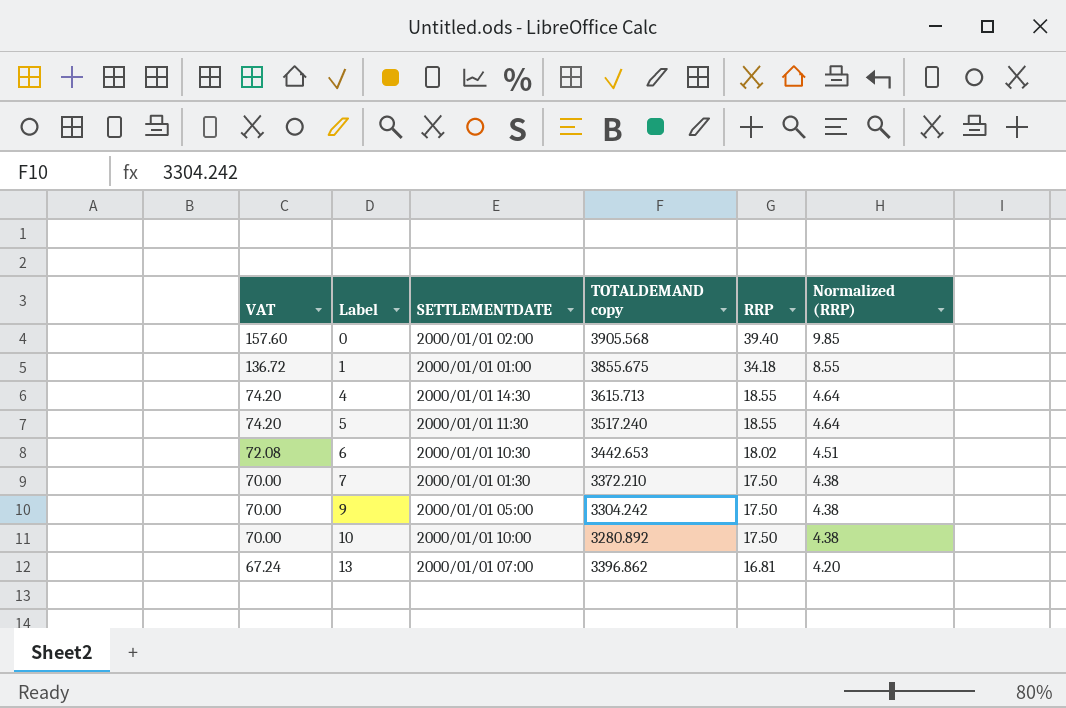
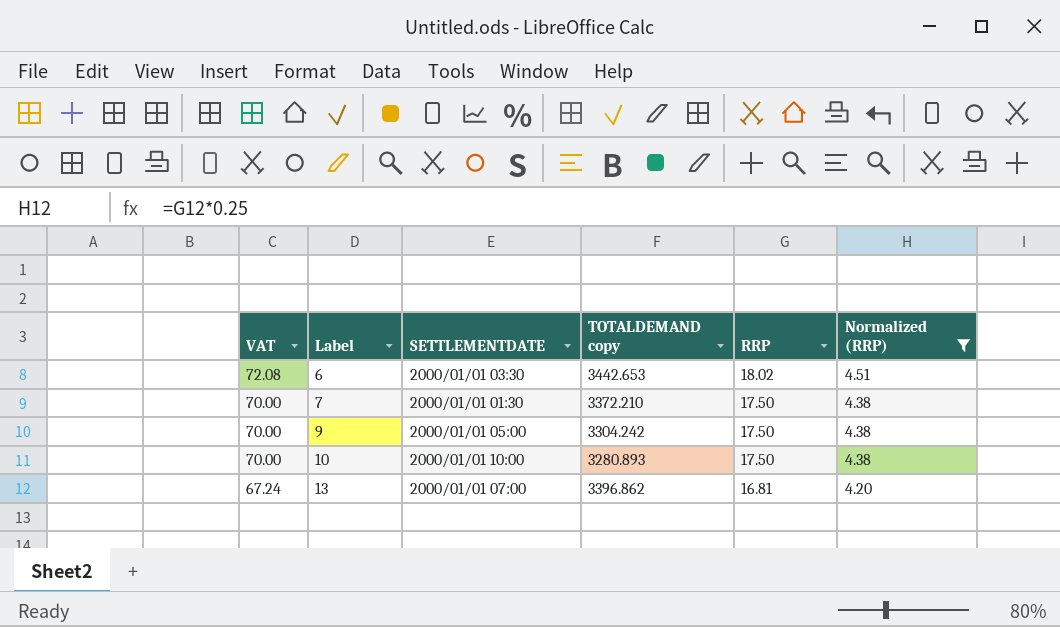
filter: none -> Normalized (RRP) <= 4.51
6 | SETTLEMENTDATE: 2000/01/01 10:30 -> 2000/01/01 03:30
10 | TOTALDEMAND copy: 3280.892 -> 3280.893

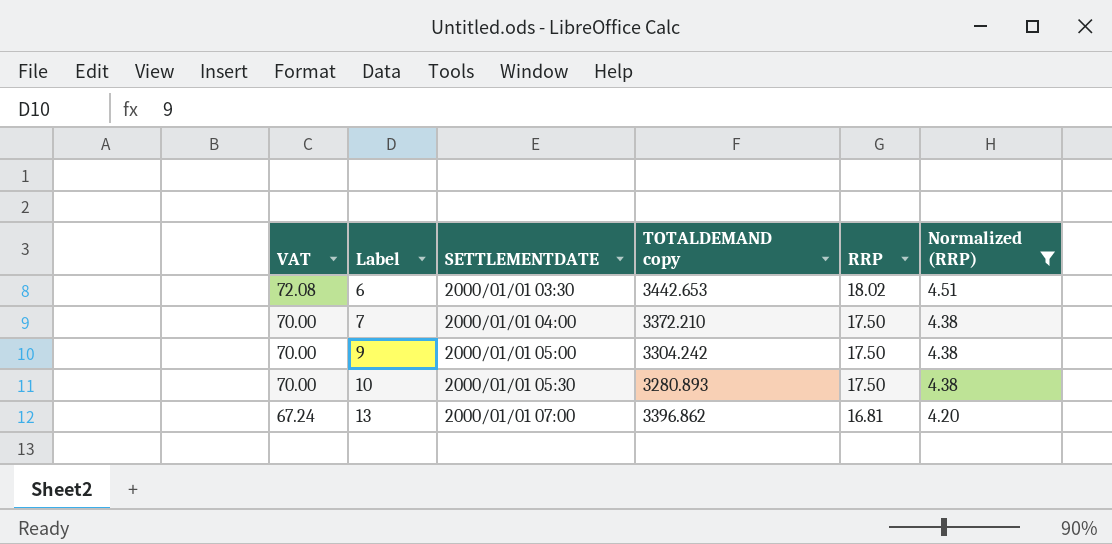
7 | SETTLEMENTDATE: 2000/01/01 01:30 -> 2000/01/01 04:00
10 | SETTLEMENTDATE: 2000/01/01 10:00 -> 2000/01/01 05:30

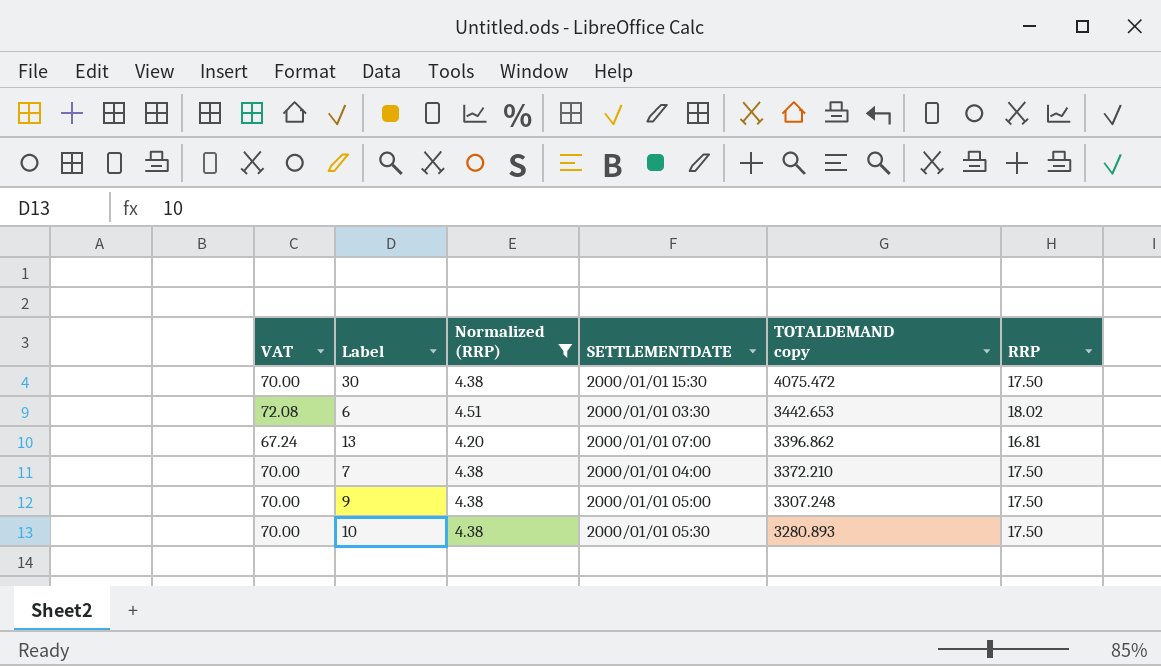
row order: VAT descending -> TOTALDEMAND copy descending
column Normalized (RRP) | position: 6 -> 3
row 30: none -> 70.00 | 4.38 | 2000/01/01 15:30 | 4075.472 | 17.50
9 | TOTALDEMAND copy: 3304.242 -> 3307.248

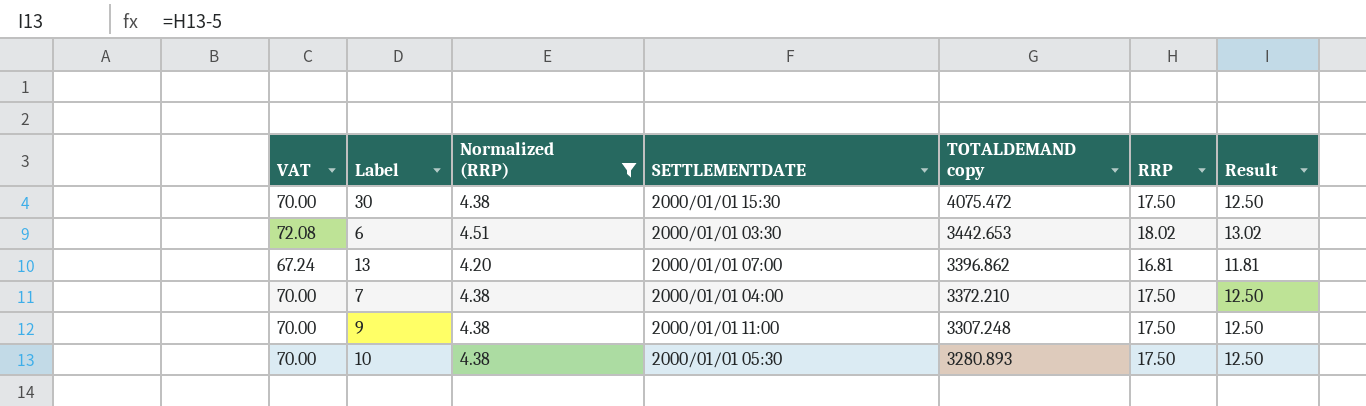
column Result | formula: none -> [RRP] - 5
9 | SETTLEMENTDATE: 2000/01/01 05:00 -> 2000/01/01 11:00

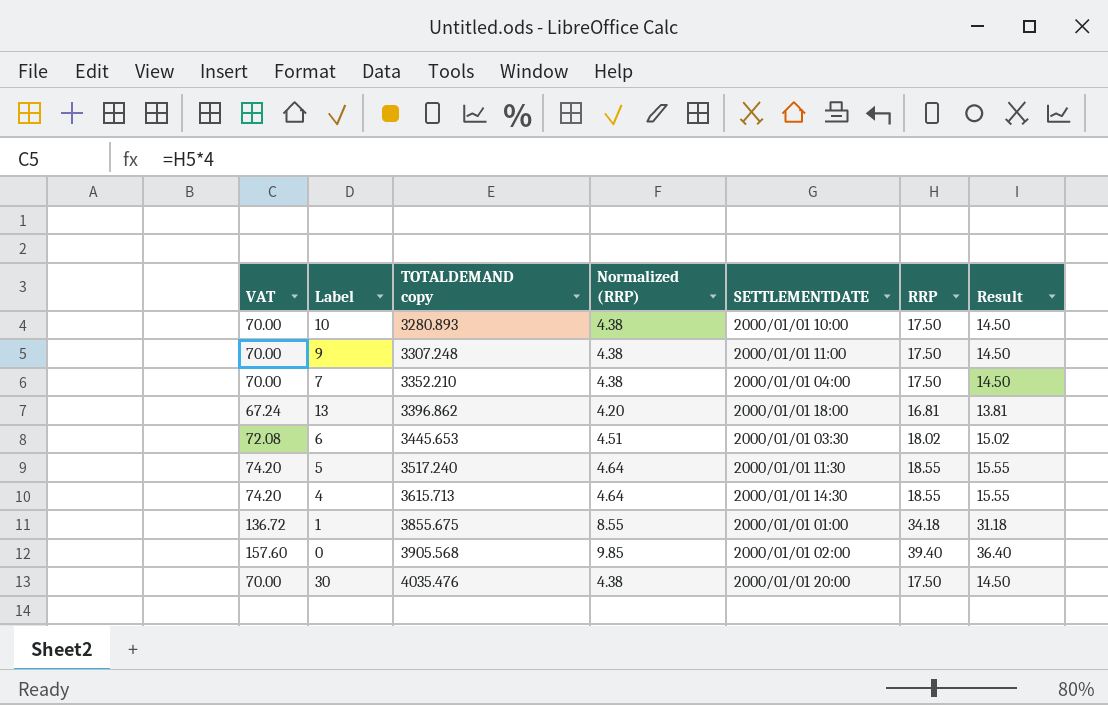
filter: Normalized (RRP) <= 4.51 -> none
row order: TOTALDEMAND copy descending -> TOTALDEMAND copy ascending
column TOTALDEMAND copy | position: 5 -> 3
column Result | formula: [RRP] - 5 -> [RRP] - 3
10 | SETTLEMENTDATE: 2000/01/01 05:30 -> 2000/01/01 10:00
7 | TOTALDEMAND copy: 3372.210 -> 3352.210
13 | SETTLEMENTDATE: 2000/01/01 07:00 -> 2000/01/01 18:00
6 | TOTALDEMAND copy: 3442.653 -> 3445.653
30 | TOTALDEMAND copy: 4075.472 -> 4035.476
30 | SETTLEMENTDATE: 2000/01/01 15:30 -> 2000/01/01 20:00

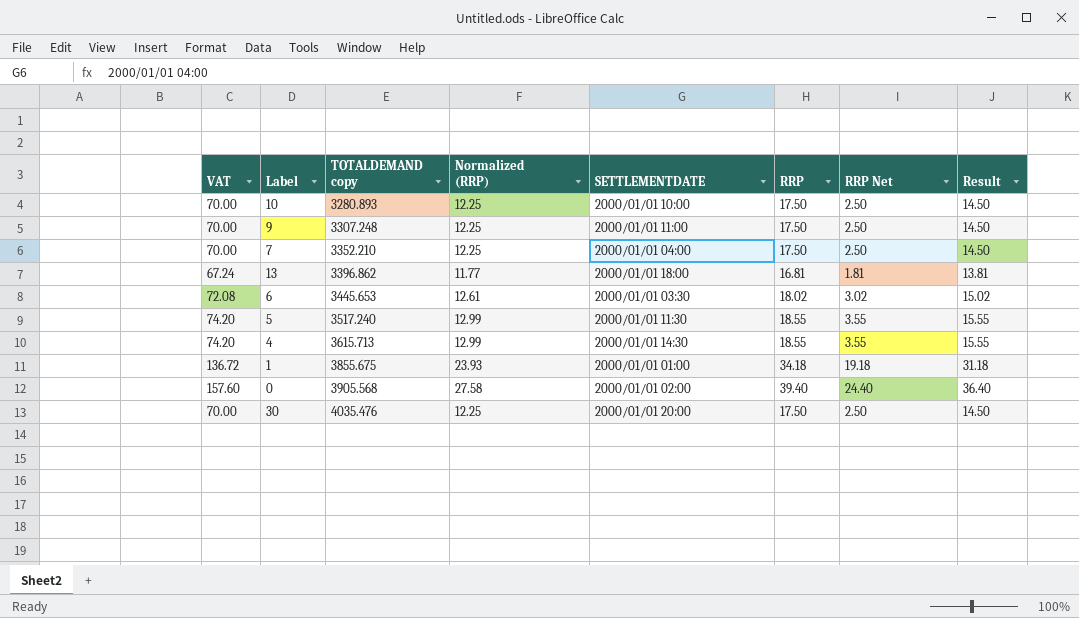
column Normalized (RRP) | formula: [RRP] * 0.25 -> [RRP] * 0.7
column RRP Net | formula: none -> [RRP] - 15

